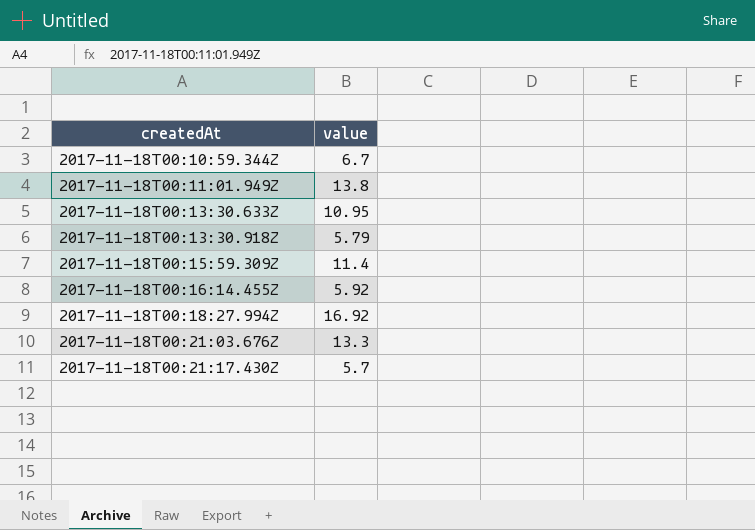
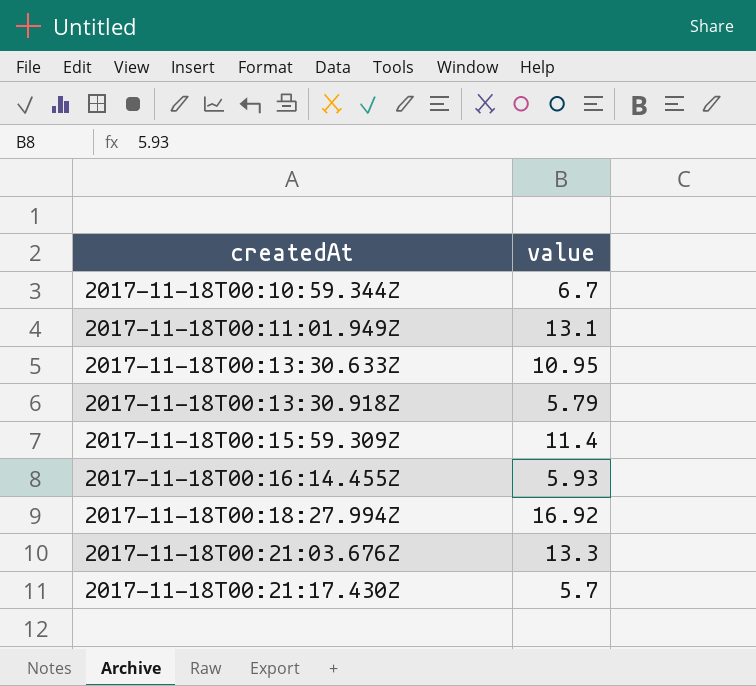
2017-11-18T00:11:01.949Z | value: 13.8 -> 13.1
2017-11-18T00:16:14.455Z | value: 5.92 -> 5.93

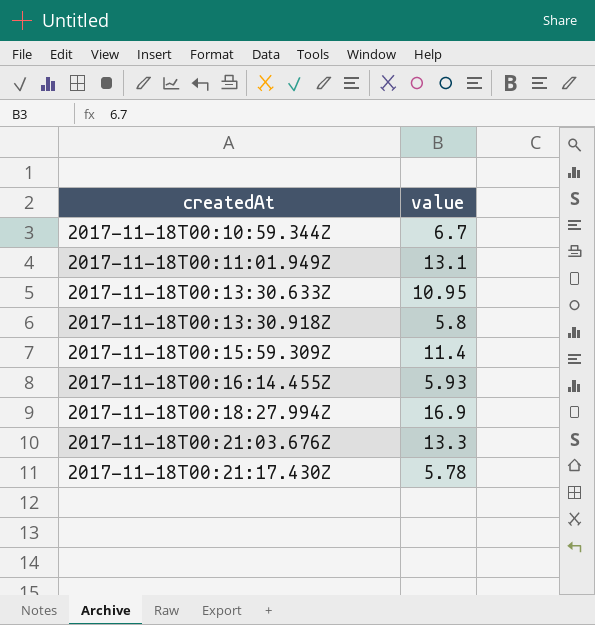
2017-11-18T00:13:30.918Z | value: 5.79 -> 5.8
2017-11-18T00:18:27.994Z | value: 16.92 -> 16.9
2017-11-18T00:21:17.430Z | value: 5.7 -> 5.78

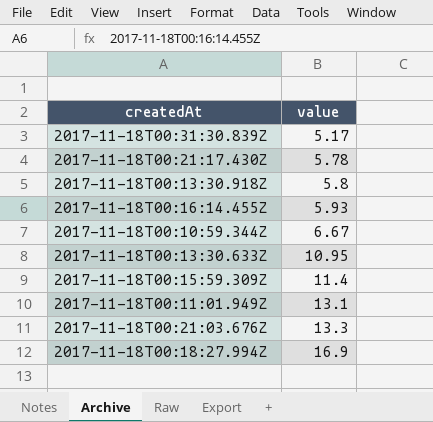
row order: createdAt ascending -> value ascending
row 2017-11-18T00:31:30.839Z: none -> 5.17
2017-11-18T00:10:59.344Z | value: 6.7 -> 6.67

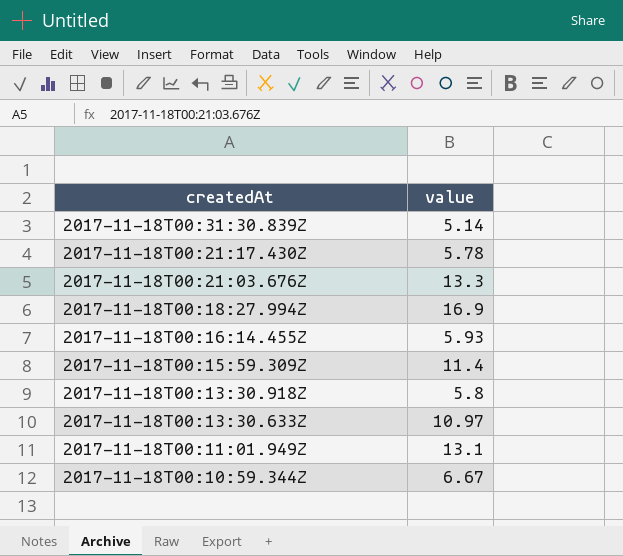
row order: value ascending -> createdAt descending
2017-11-18T00:31:30.839Z | value: 5.17 -> 5.14
2017-11-18T00:13:30.633Z | value: 10.95 -> 10.97

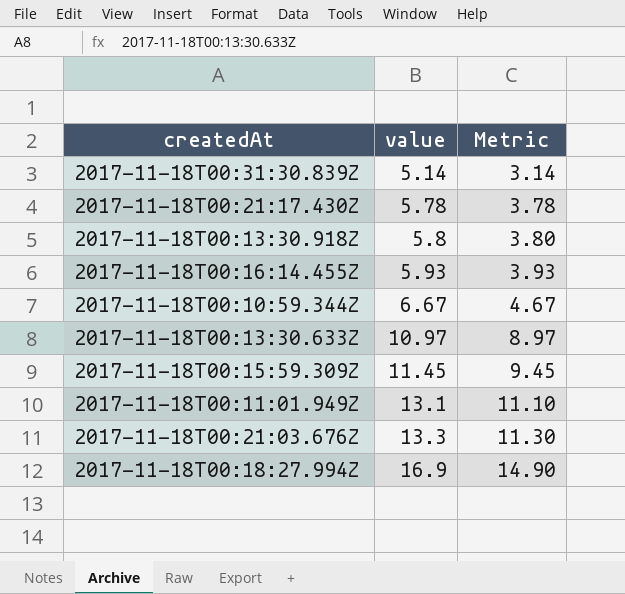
row order: createdAt descending -> value ascending
column Metric | formula: none -> [value] - 2
2017-11-18T00:15:59.309Z | value: 11.4 -> 11.45

